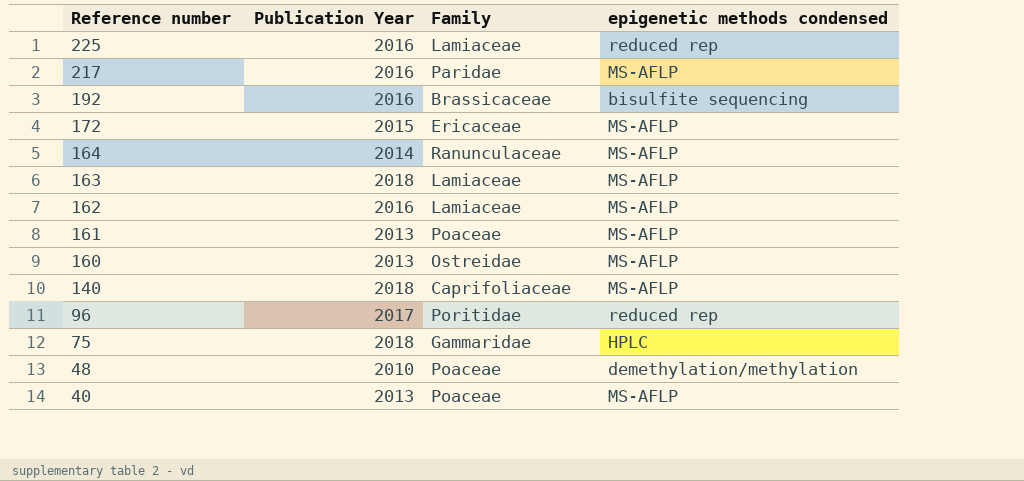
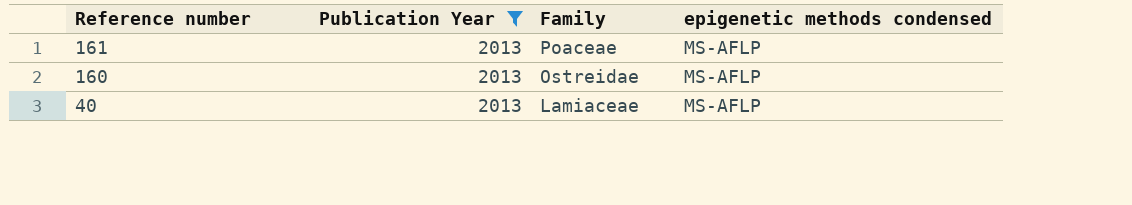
filter: none -> Publication Year = 2013
40 | Family: Poaceae -> Lamiaceae

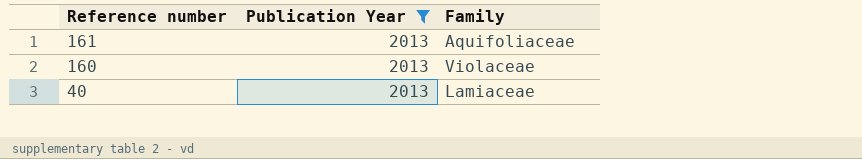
column epigenetic methods condensed | position: 4 -> none
161 | Family: Poaceae -> Aquifoliaceae
160 | Family: Ostreidae -> Violaceae

